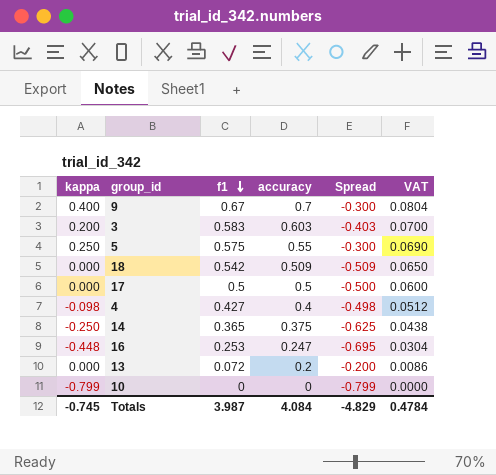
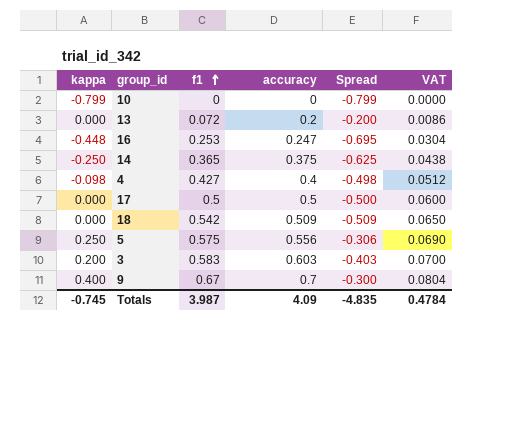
row order: f1 descending -> f1 ascending
5 | accuracy: 0.55 -> 0.556
5 | Spread: -0.300 -> -0.306
Totals | accuracy: 4.084 -> 4.09
Totals | Spread: -4.829 -> -4.835

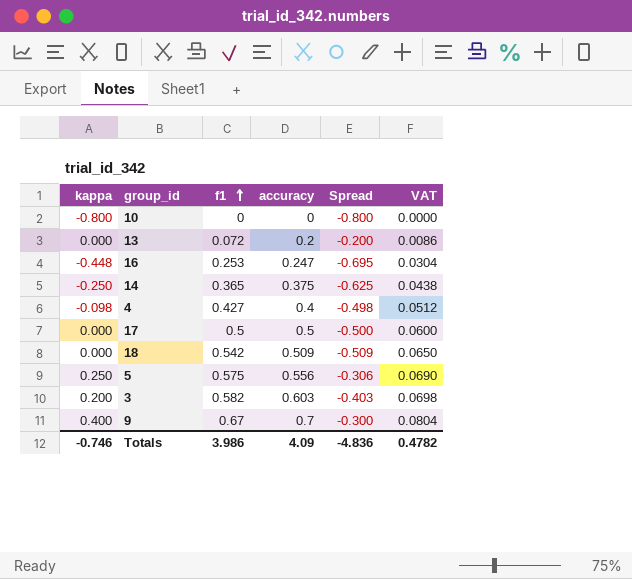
10 | kappa: -0.799 -> -0.800
10 | Spread: -0.799 -> -0.800
3 | f1: 0.583 -> 0.582
3 | VAT: 0.0700 -> 0.0698
Totals | kappa: -0.745 -> -0.746
Totals | f1: 3.987 -> 3.986
Totals | Spread: -4.835 -> -4.836
Totals | VAT: 0.4784 -> 0.4782

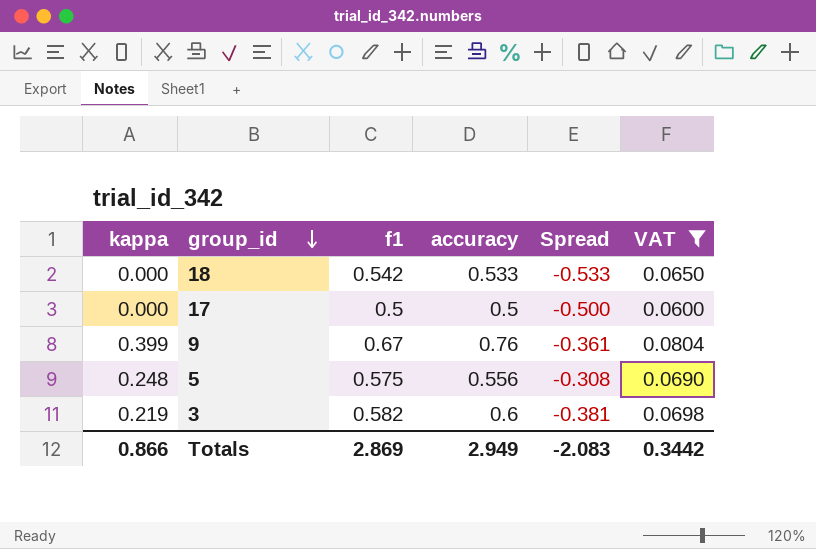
filter: none -> VAT >= 0.0600
row order: f1 ascending -> group_id descending
18 | accuracy: 0.509 -> 0.533
18 | Spread: -0.509 -> -0.533
9 | kappa: 0.400 -> 0.399
9 | accuracy: 0.7 -> 0.76
9 | Spread: -0.300 -> -0.361
5 | kappa: 0.250 -> 0.248
5 | Spread: -0.306 -> -0.308
3 | kappa: 0.200 -> 0.219
3 | accuracy: 0.603 -> 0.6
3 | Spread: -0.403 -> -0.381
Totals | kappa: -0.746 -> 0.866
Totals | f1: 3.986 -> 2.869
Totals | accuracy: 4.09 -> 2.949
Totals | Spread: -4.836 -> -2.083
Totals | VAT: 0.4782 -> 0.3442

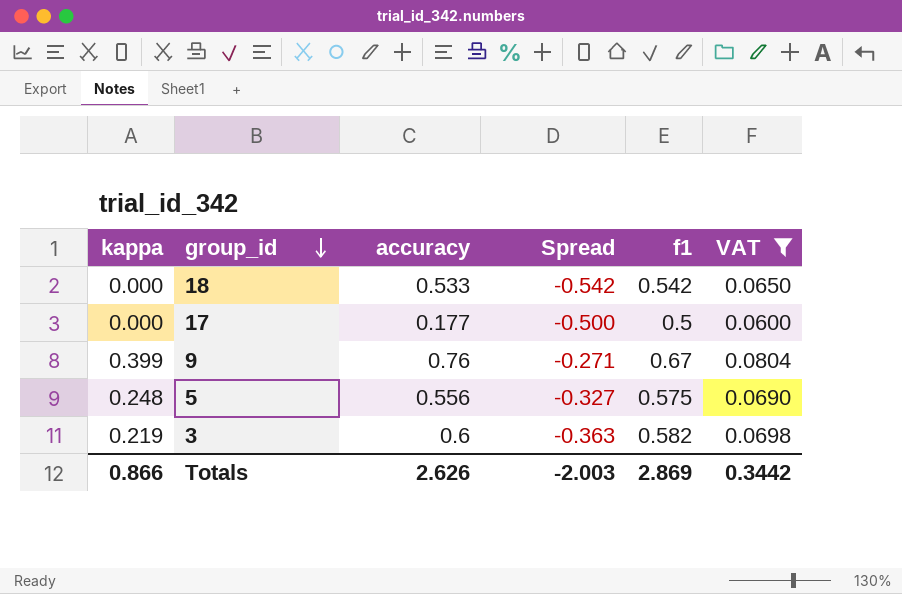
column Spread | formula: [kappa] - [accuracy] -> [kappa] - [f1]
column f1 | position: 3 -> 5
17 | accuracy: 0.5 -> 0.177
Totals | accuracy: 2.949 -> 2.626
Totals | Spread: -2.083 -> -2.003

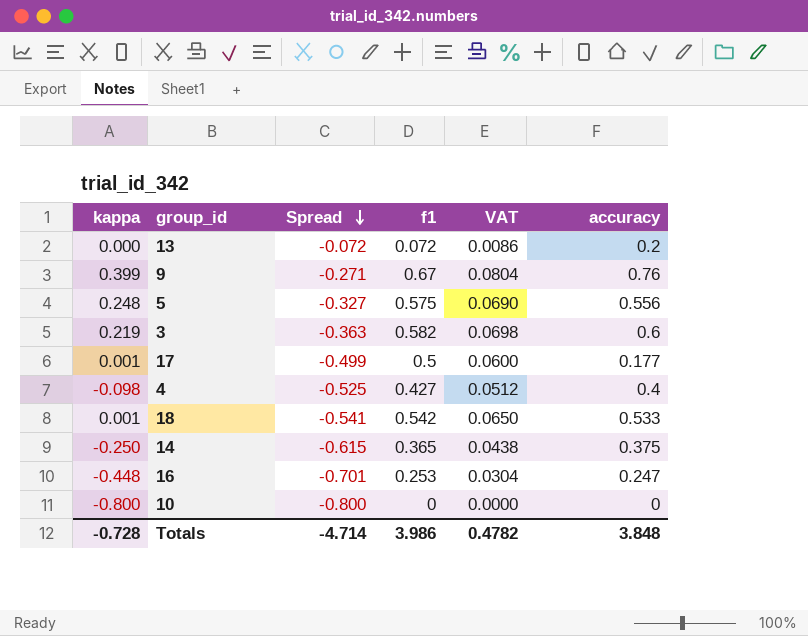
filter: VAT >= 0.0600 -> none
row order: group_id descending -> Spread descending
column accuracy | position: 3 -> 6
17 | kappa: 0.000 -> 0.001
17 | Spread: -0.500 -> -0.499
18 | kappa: 0.000 -> 0.001
18 | Spread: -0.542 -> -0.541
Totals | kappa: 0.866 -> -0.728
Totals | Spread: -2.003 -> -4.714
Totals | f1: 2.869 -> 3.986
Totals | VAT: 0.3442 -> 0.4782
Totals | accuracy: 2.626 -> 3.848

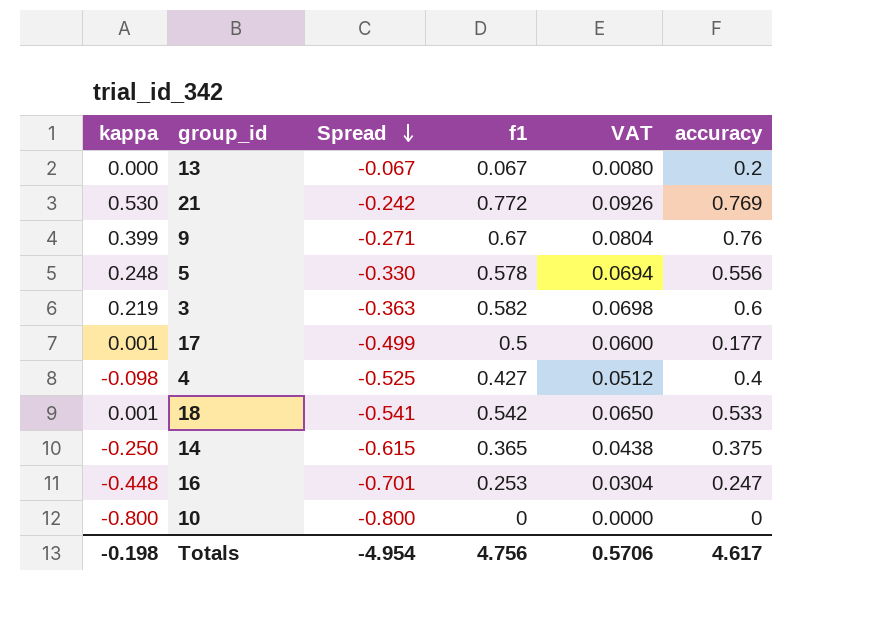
13 | Spread: -0.072 -> -0.067
13 | f1: 0.072 -> 0.067
13 | VAT: 0.0086 -> 0.0080
row 21: none -> 0.530 | -0.242 | 0.772 | 0.0926 | 0.769
5 | Spread: -0.327 -> -0.330
5 | f1: 0.575 -> 0.578
5 | VAT: 0.0690 -> 0.0694
Totals | kappa: -0.728 -> -0.198
Totals | Spread: -4.714 -> -4.954
Totals | f1: 3.986 -> 4.756
Totals | VAT: 0.4782 -> 0.5706
Totals | accuracy: 3.848 -> 4.617

